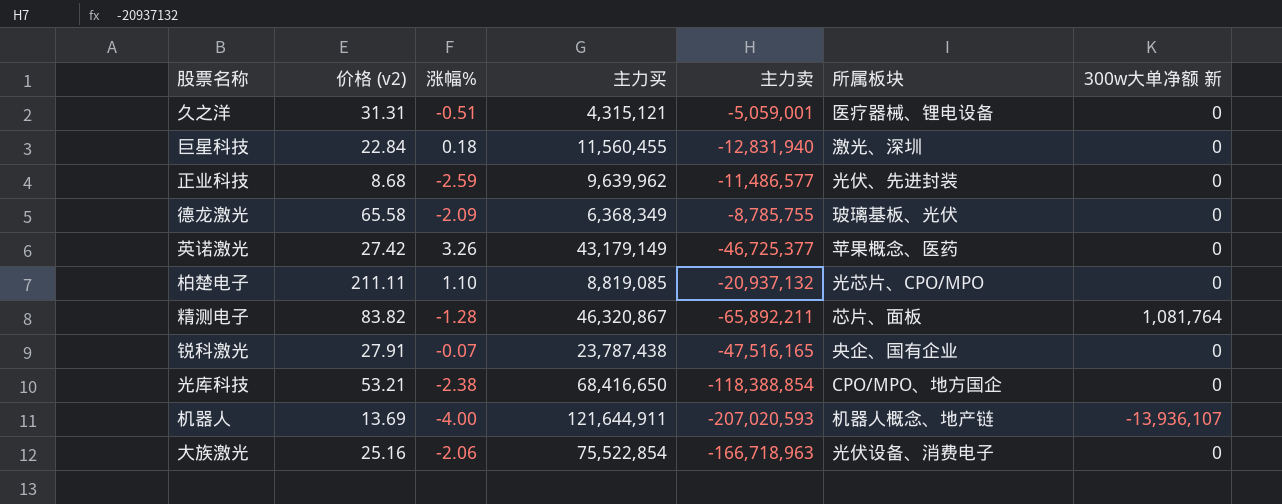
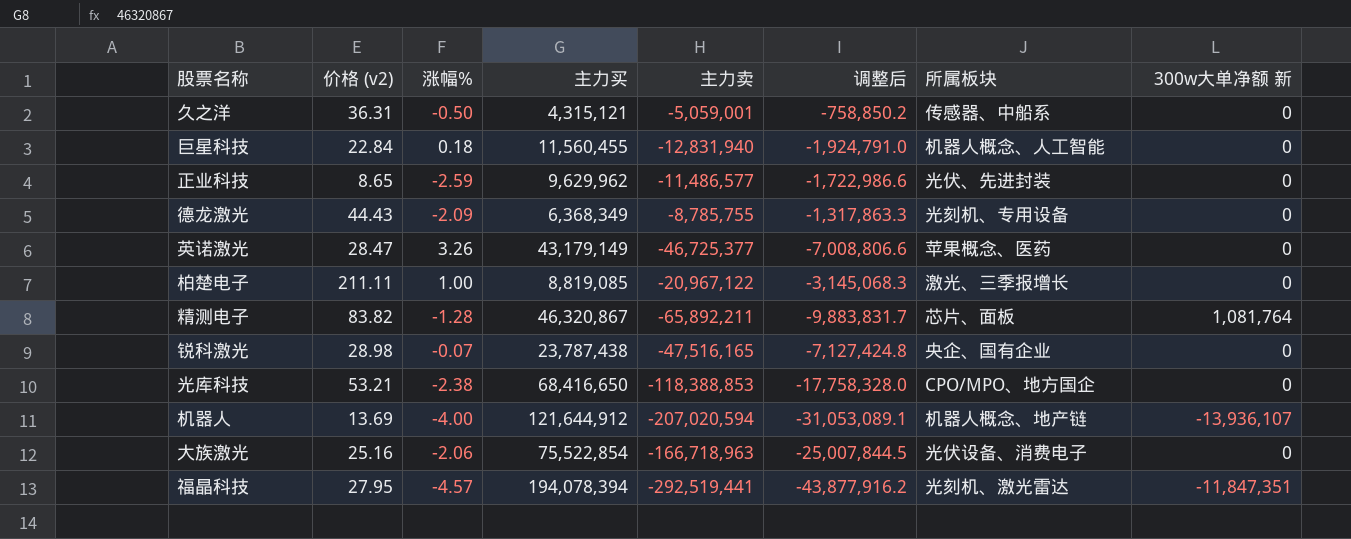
column 调整后 | formula: none -> [主力卖] * 0.15
久之洋 | 价格 (v2): 31.31 -> 36.31
久之洋 | 涨幅%: -0.51 -> -0.50
久之洋 | 所属板块: 医疗器械、锂电设备 -> 传感器、中船系
巨星科技 | 所属板块: 激光、深圳 -> 机器人概念、人工智能
正业科技 | 价格 (v2): 8.68 -> 8.65
正业科技 | 主力买: 9,639,962 -> 9,629,962
德龙激光 | 价格 (v2): 65.58 -> 44.43
德龙激光 | 所属板块: 玻璃基板、光伏 -> 光刻机、专用设备
英诺激光 | 价格 (v2): 27.42 -> 28.47
柏楚电子 | 涨幅%: 1.10 -> 1.00
柏楚电子 | 主力卖: -20,937,132 -> -20,967,122
柏楚电子 | 所属板块: 光芯片、CPO/MPO -> 激光、三季报增长
锐科激光 | 价格 (v2): 27.91 -> 28.98
光库科技 | 主力卖: -118,388,854 -> -118,388,853
机器人 | 主力买: 121,644,911 -> 121,644,912
机器人 | 主力卖: -207,020,593 -> -207,020,594
row 福晶科技: none -> 27.95 | -4.57 | 194,078,394 | -292,519,441 | -43,877,916.2 | 光刻机、激光雷达 | -11,847,351

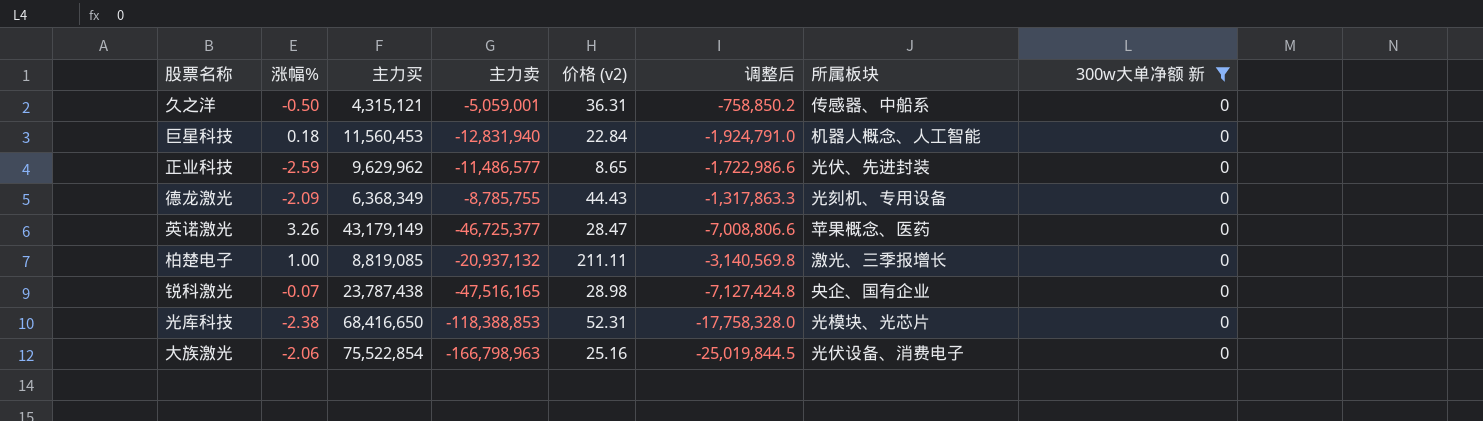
filter: none -> 300w大单净额 新 = 0
column 价格 (v2) | position: 2 -> 5
巨星科技 | 主力买: 11,560,455 -> 11,560,453
柏楚电子 | 主力卖: -20,967,122 -> -20,937,132
柏楚电子 | 调整后: -3,145,068.3 -> -3,140,569.8
光库科技 | 价格 (v2): 53.21 -> 52.31
光库科技 | 所属板块: CPO/MPO、地方国企 -> 光模块、光芯片
大族激光 | 主力卖: -166,718,963 -> -166,798,963
大族激光 | 调整后: -25,007,844.5 -> -25,019,844.5

